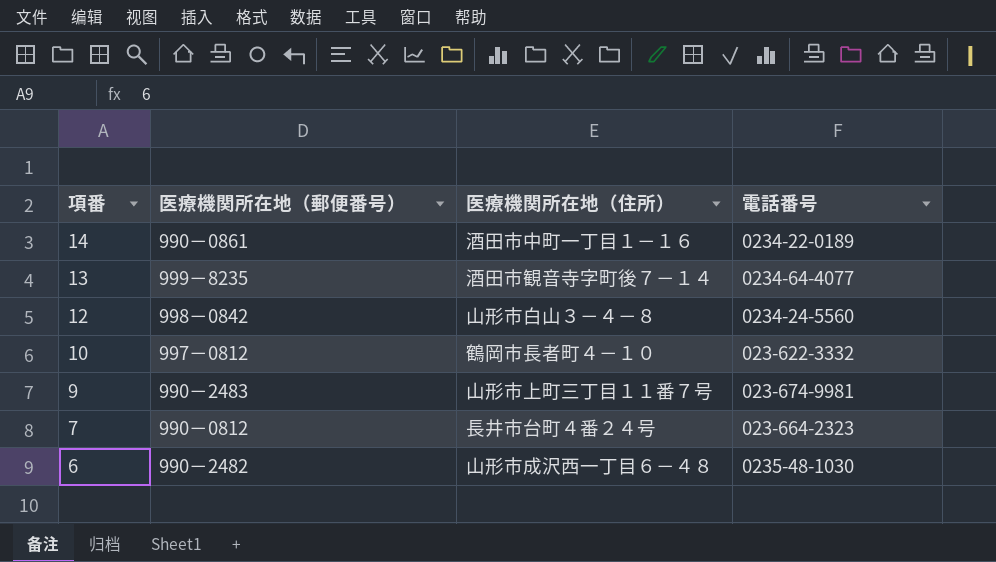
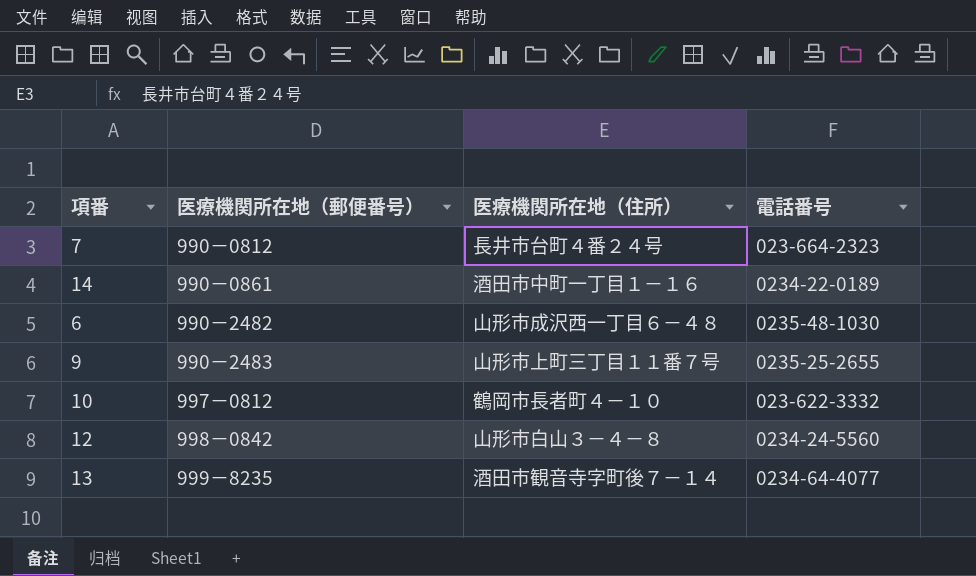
row order: 項番 descending -> 医療機関所在地（郵便番号） ascending
9 | 電話番号: 023-674-9981 -> 0235-25-2655

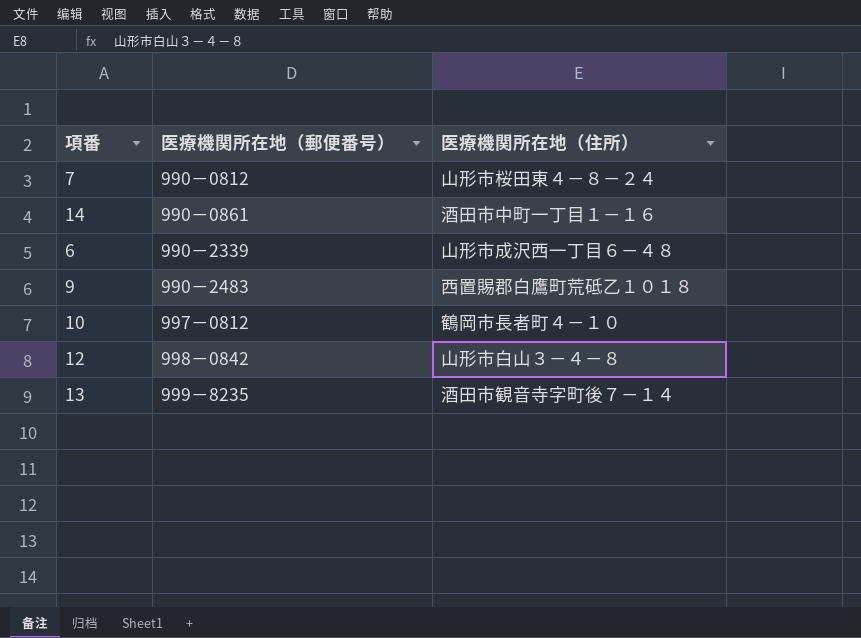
column 電話番号 | position: 4 -> none
7 | 医療機関所在地（住所）: 長井市台町４番２４号 -> 山形市桜田東４－８－２４
6 | 医療機関所在地（郵便番号）: 990－2482 -> 990－2339
9 | 医療機関所在地（住所）: 山形市上町三丁目１１番７号 -> 西置賜郡白鷹町荒砥乙１０１８

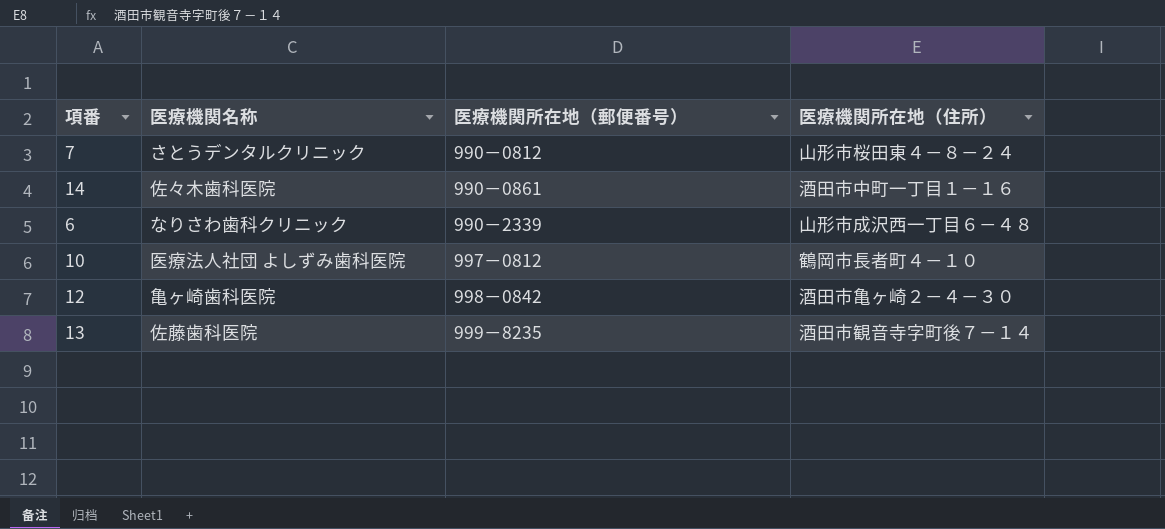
column 医療機関名称 | position: none -> 2
row 9: 990－2483 | 西置賜郡白鷹町荒砥乙１０１８ -> none
12 | 医療機関所在地（住所）: 山形市白山３－４－８ -> 酒田市亀ヶ崎２－４－３０

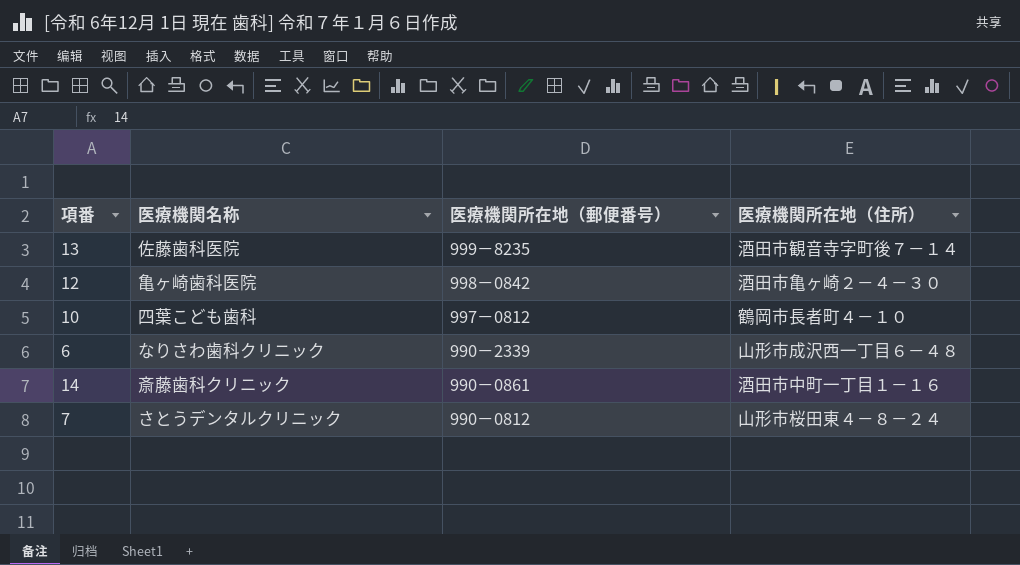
row order: 医療機関所在地（郵便番号） ascending -> 医療機関所在地（郵便番号） descending
10 | 医療機関名称: 医療法人社団 よしずみ歯科医院 -> 四葉こども歯科
14 | 医療機関名称: 佐々木歯科医院 -> 斎藤歯科クリニック

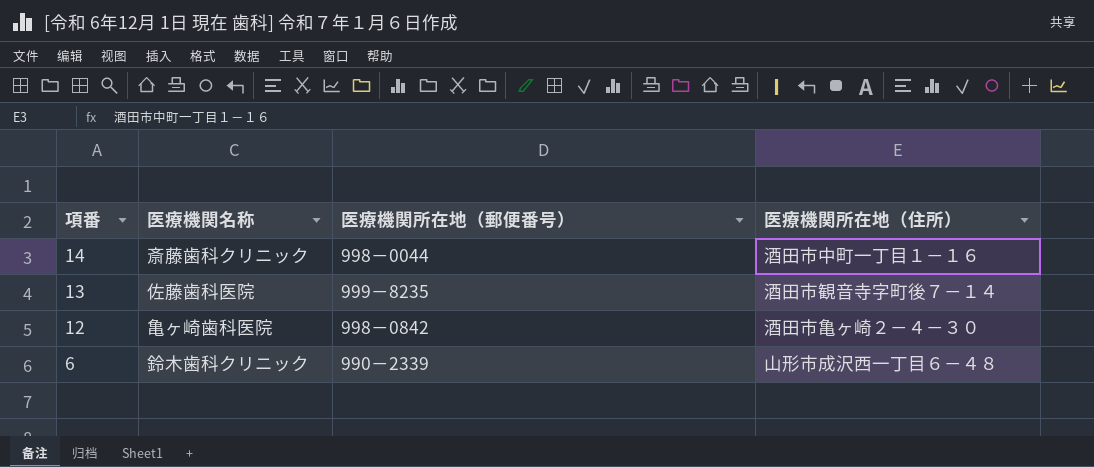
row order: 医療機関所在地（郵便番号） descending -> 項番 descending
row 10: 四葉こども歯科 | 997－0812 | 鶴岡市長者町４－１０ -> none
row 7: さとうデンタルクリニック | 990－0812 | 山形市桜田東４－８－２４ -> none
14 | 医療機関所在地（郵便番号）: 990－0861 -> 998－0044
6 | 医療機関名称: なりさわ歯科クリニック -> 鈴木歯科クリニック

